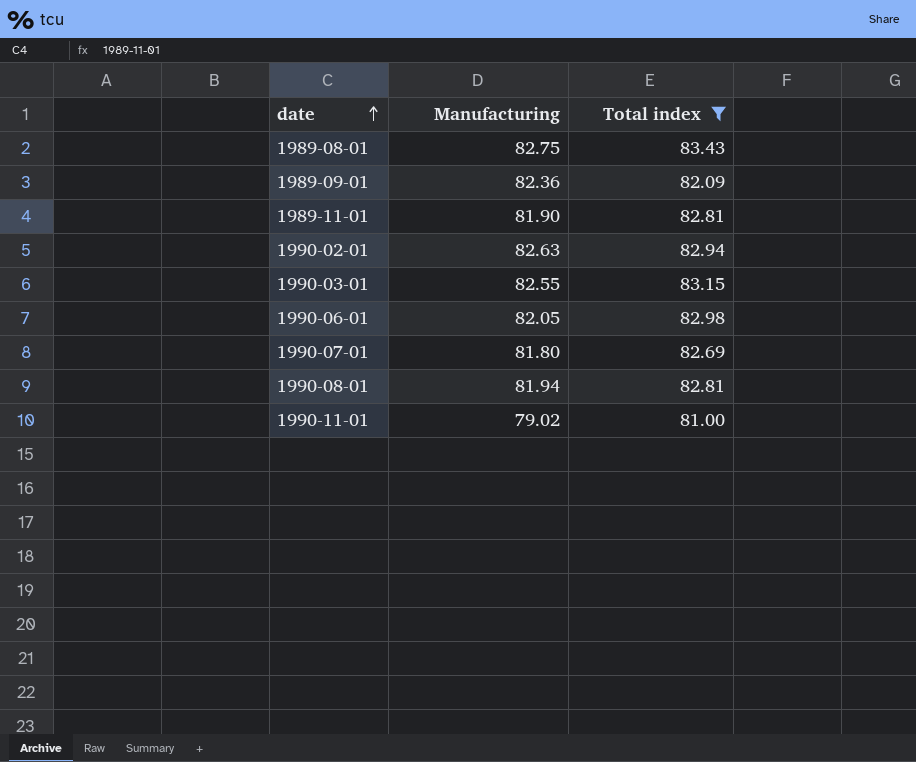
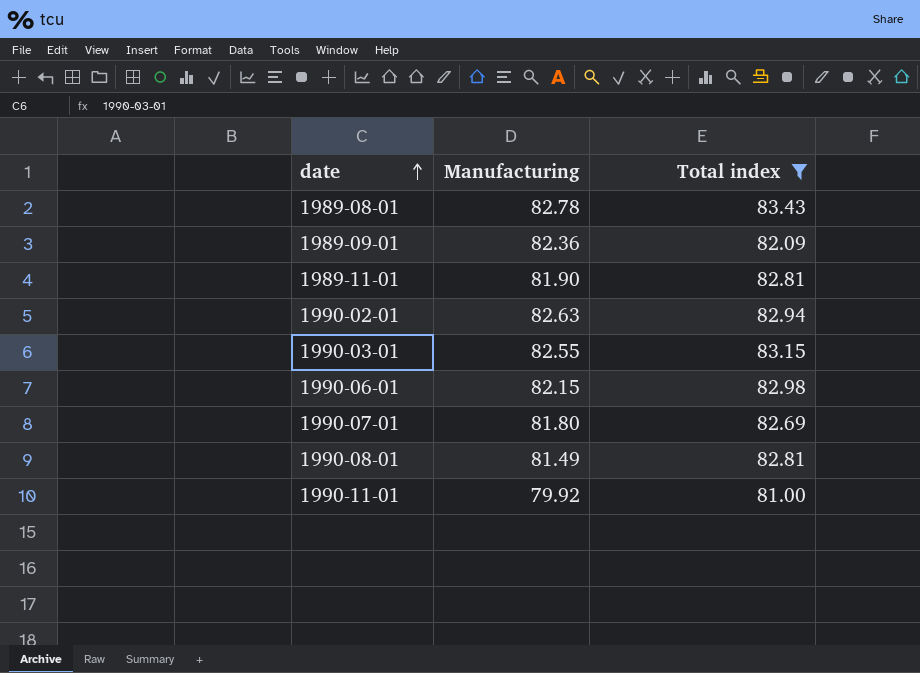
1989-08-01 | Manufacturing: 82.75 -> 82.78
1990-06-01 | Manufacturing: 82.05 -> 82.15
1990-08-01 | Manufacturing: 81.94 -> 81.49
1990-11-01 | Manufacturing: 79.02 -> 79.92

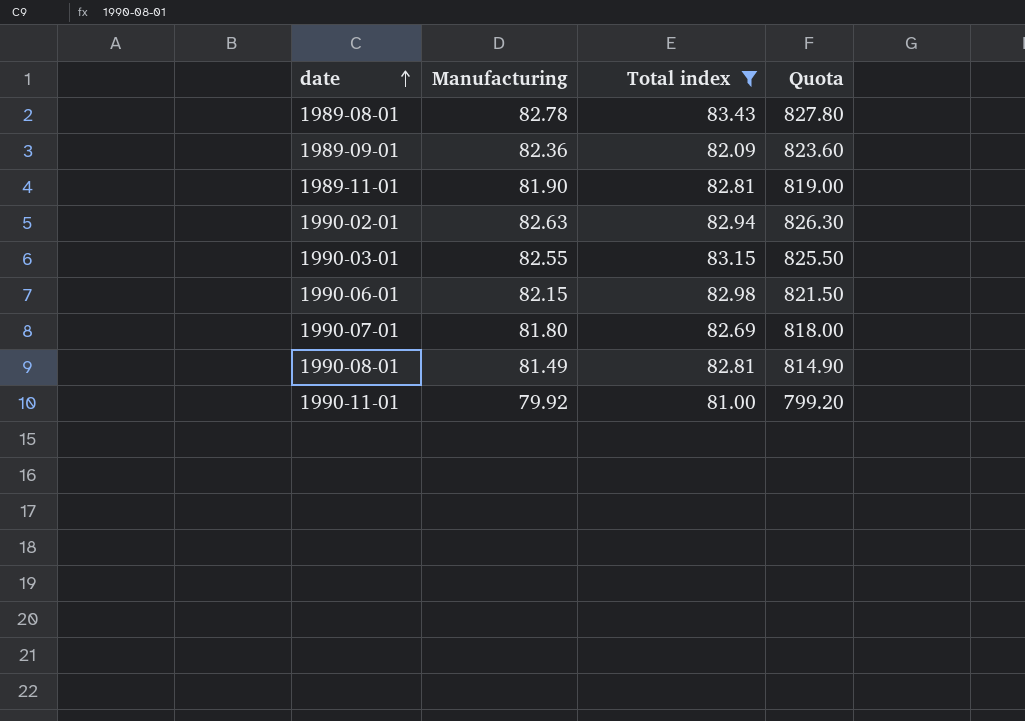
column Quota | formula: none -> [Manufacturing] * 10

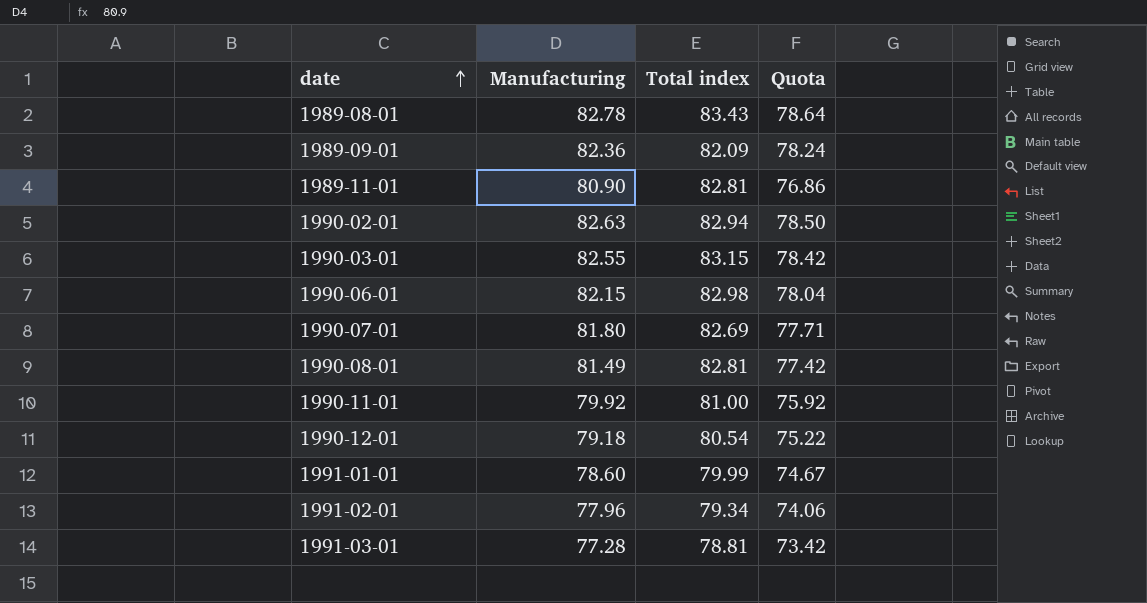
filter: Total index >= 81.00 -> none
column Quota | formula: [Manufacturing] * 10 -> [Manufacturing] * 0.95
1989-11-01 | Manufacturing: 81.90 -> 80.90

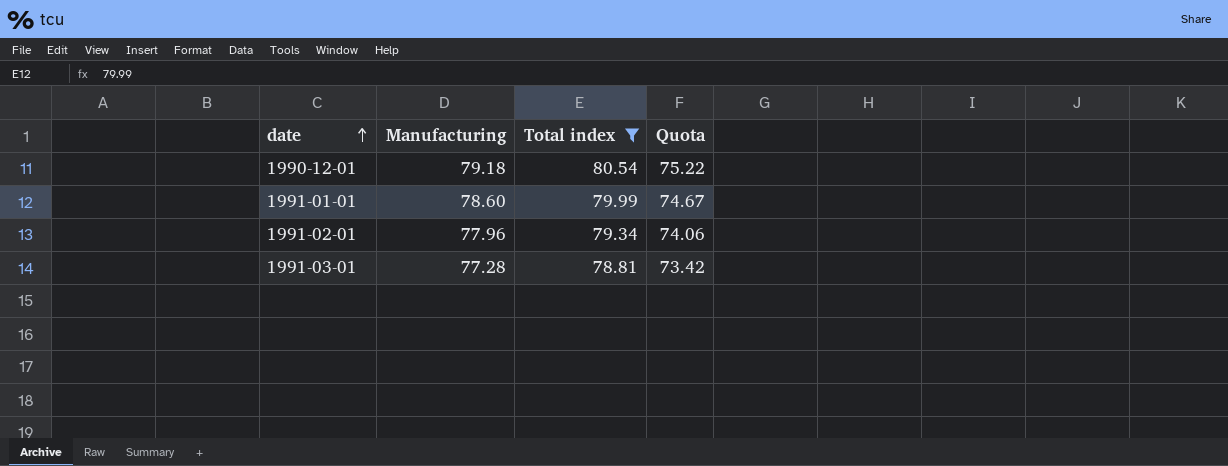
filter: none -> Total index <= 80.54

